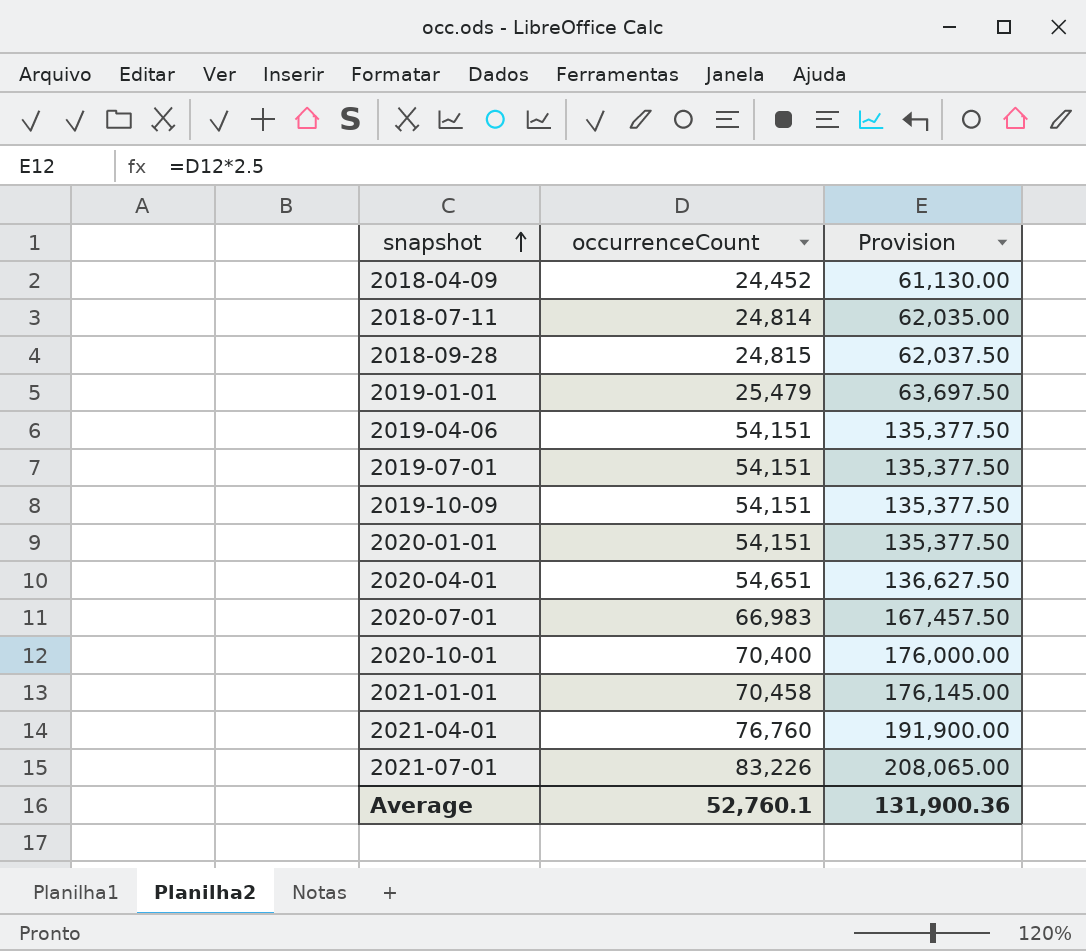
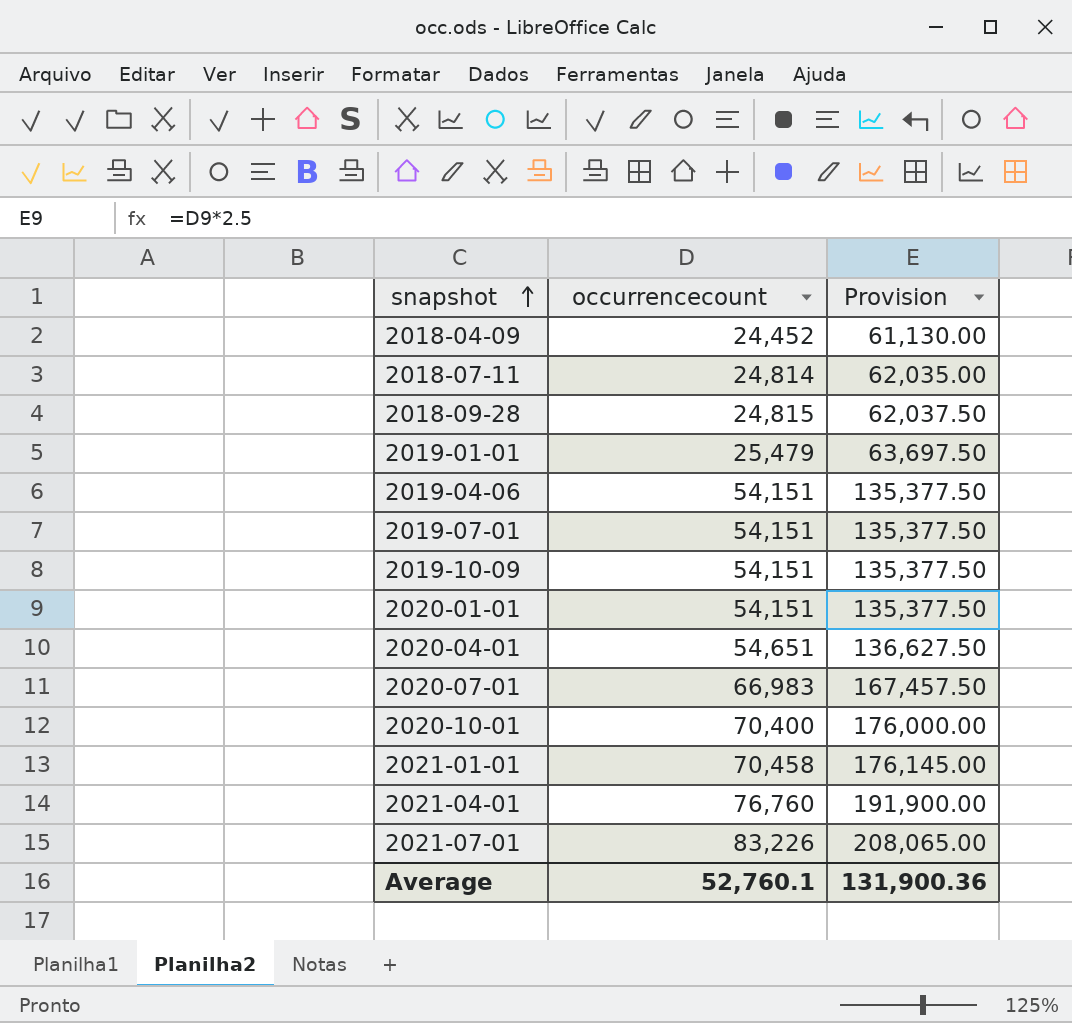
column name: occurrenceCount -> occurrencecount

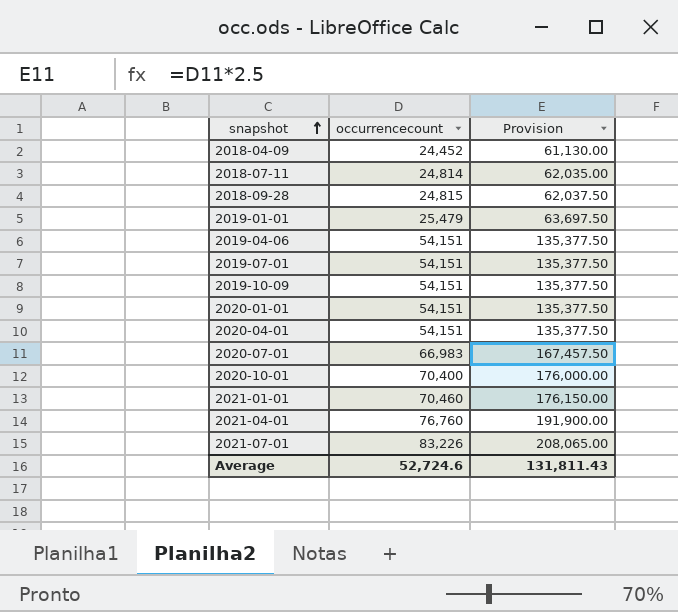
2020-04-01 | occurrencecount: 54,651 -> 54,151
2020-04-01 | Provision: 136,627.50 -> 135,377.50
2021-01-01 | occurrencecount: 70,458 -> 70,460
2021-01-01 | Provision: 176,145.00 -> 176,150.00
Average | occurrencecount: 52,760.1 -> 52,724.6
Average | Provision: 131,900.36 -> 131,811.43

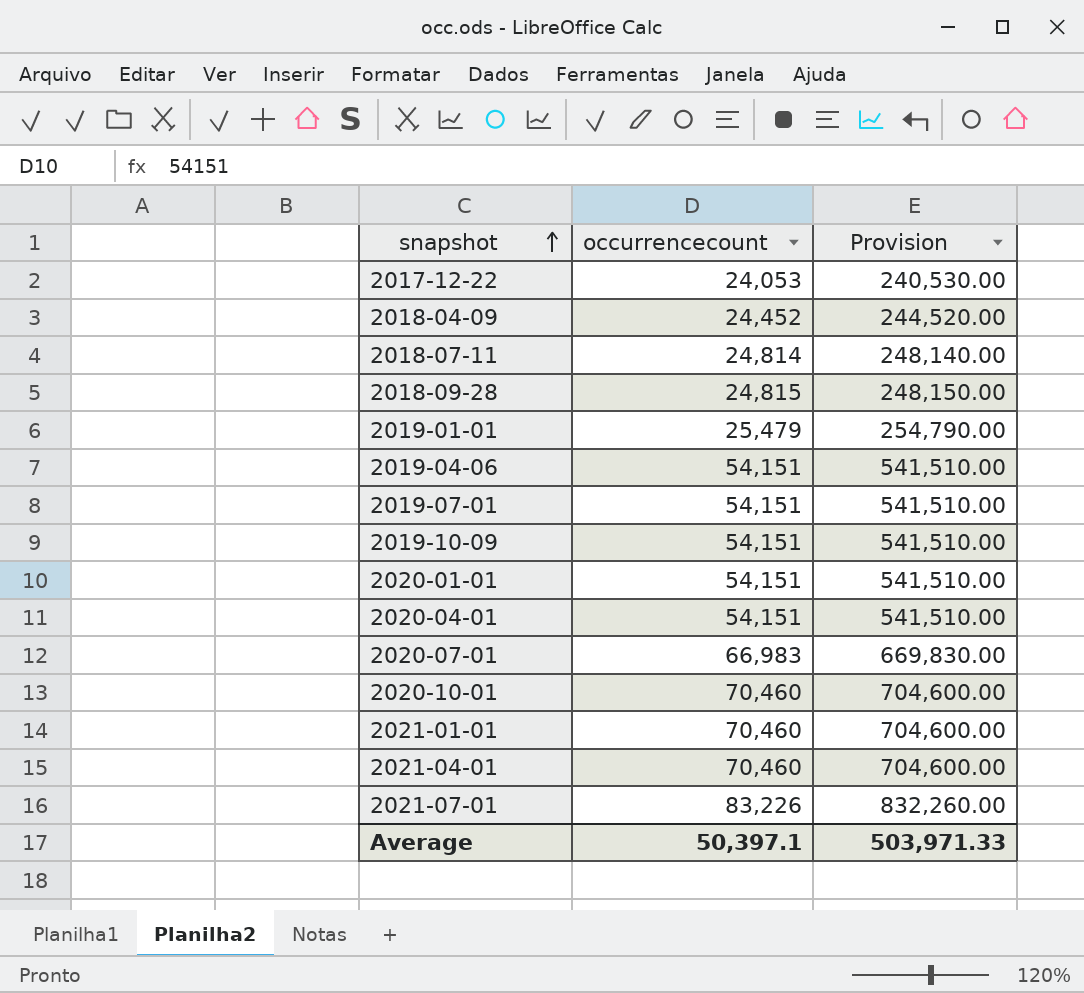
column Provision | formula: [occurrencecount] * 2.5 -> [occurrencecount] * 10
row 2017-12-22: none -> 24,053 | 240,530.00
2020-10-01 | occurrencecount: 70,400 -> 70,460
2021-04-01 | occurrencecount: 76,760 -> 70,460
Average | occurrencecount: 52,724.6 -> 50,397.1
Average | Provision: 131,811.43 -> 503,971.33

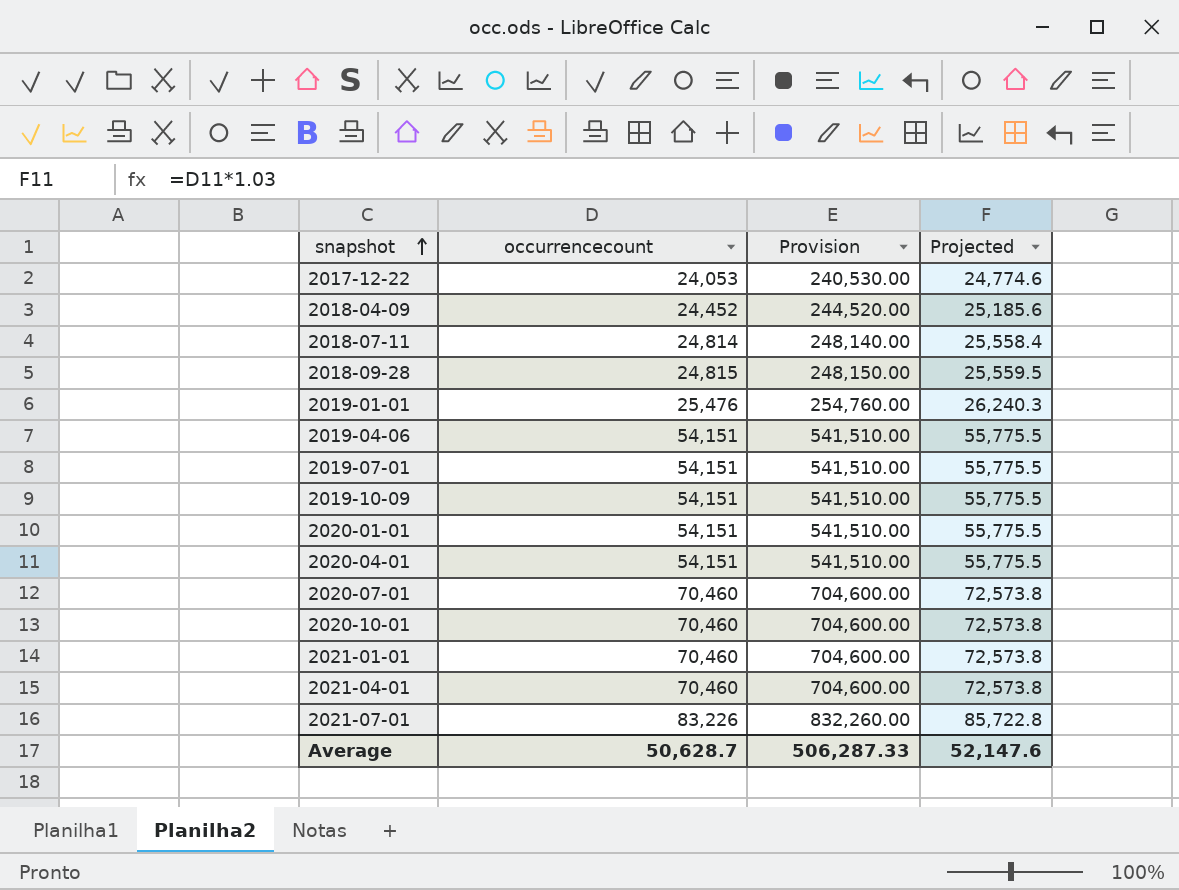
column Projected | formula: none -> [occurrencecount] * 1.03
2019-01-01 | occurrencecount: 25,479 -> 25,476
2019-01-01 | Provision: 254,790.00 -> 254,760.00
2020-07-01 | occurrencecount: 66,983 -> 70,460
2020-07-01 | Provision: 669,830.00 -> 704,600.00
Average | occurrencecount: 50,397.1 -> 50,628.7
Average | Provision: 503,971.33 -> 506,287.33

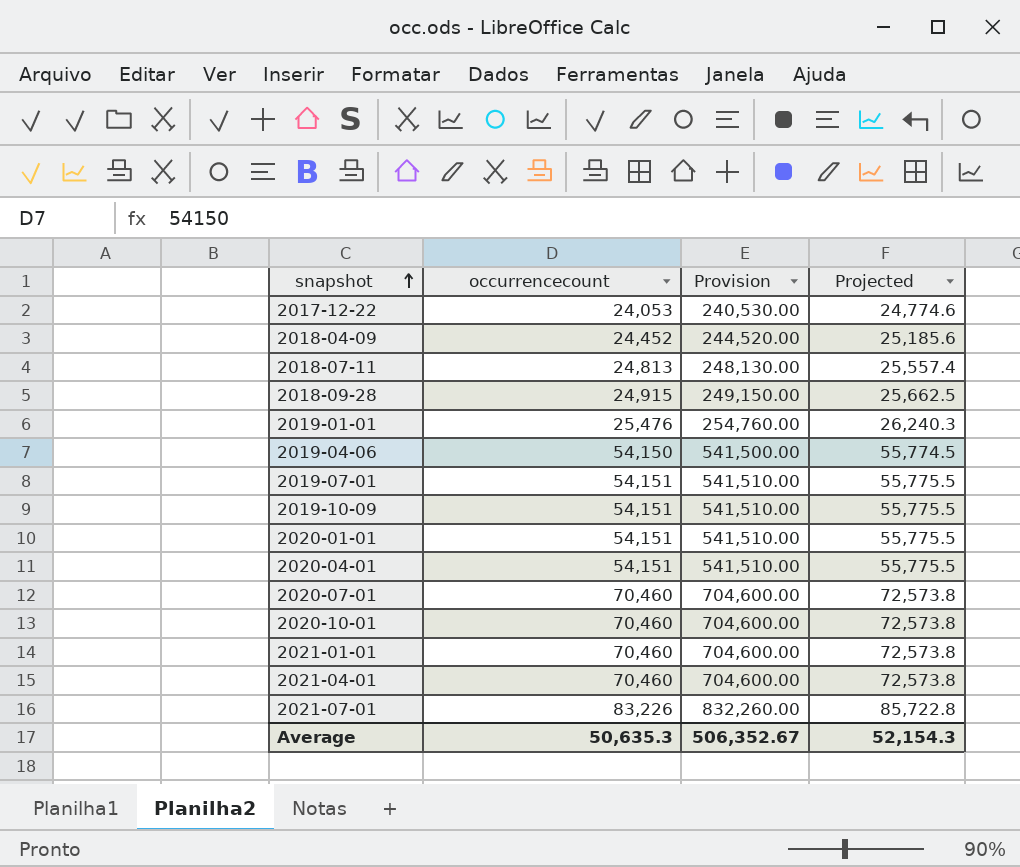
2018-07-11 | occurrencecount: 24,814 -> 24,813
2018-07-11 | Provision: 248,140.00 -> 248,130.00
2018-07-11 | Projected: 25,558.4 -> 25,557.4
2018-09-28 | occurrencecount: 24,815 -> 24,915
2018-09-28 | Provision: 248,150.00 -> 249,150.00
2018-09-28 | Projected: 25,559.5 -> 25,662.5
2019-04-06 | occurrencecount: 54,151 -> 54,150
2019-04-06 | Provision: 541,510.00 -> 541,500.00
2019-04-06 | Projected: 55,775.5 -> 55,774.5
Average | occurrencecount: 50,628.7 -> 50,635.3
Average | Provision: 506,287.33 -> 506,352.67
Average | Projected: 52,147.6 -> 52,154.3

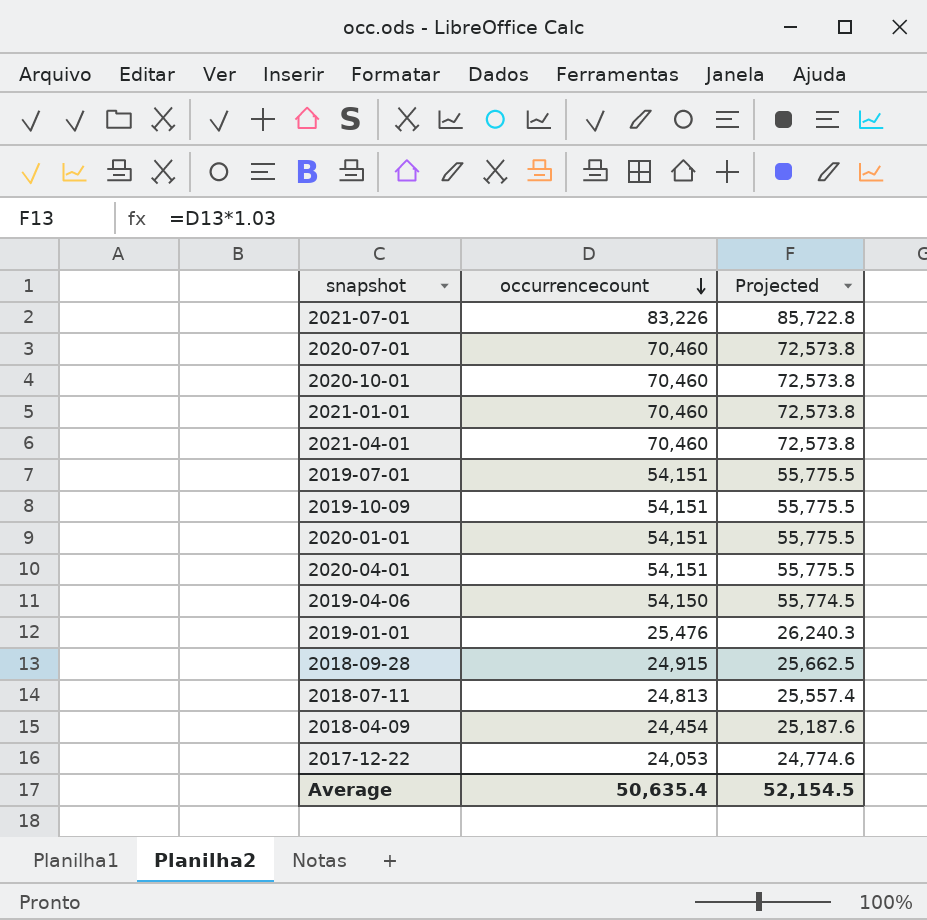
row order: snapshot ascending -> occurrencecount descending
column Provision | formula: [occurrencecount] * 10 -> none
2018-04-09 | occurrencecount: 24,452 -> 24,454
2018-04-09 | Projected: 25,185.6 -> 25,187.6
Average | occurrencecount: 50,635.3 -> 50,635.4
Average | Projected: 52,154.3 -> 52,154.5

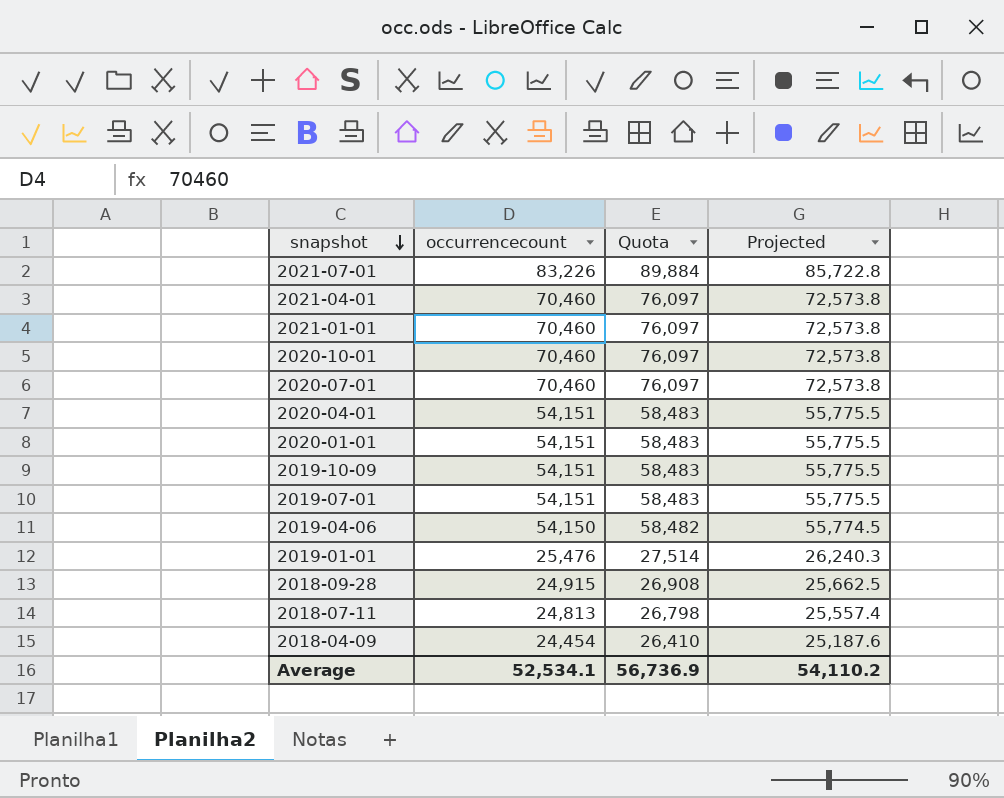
row order: occurrencecount descending -> snapshot descending
column Quota | formula: none -> [occurrencecount] * 1.08
row 2017-12-22: 24,053 | 24,774.6 -> none
Average | occurrencecount: 50,635.4 -> 52,534.1
Average | Projected: 52,154.5 -> 54,110.2

